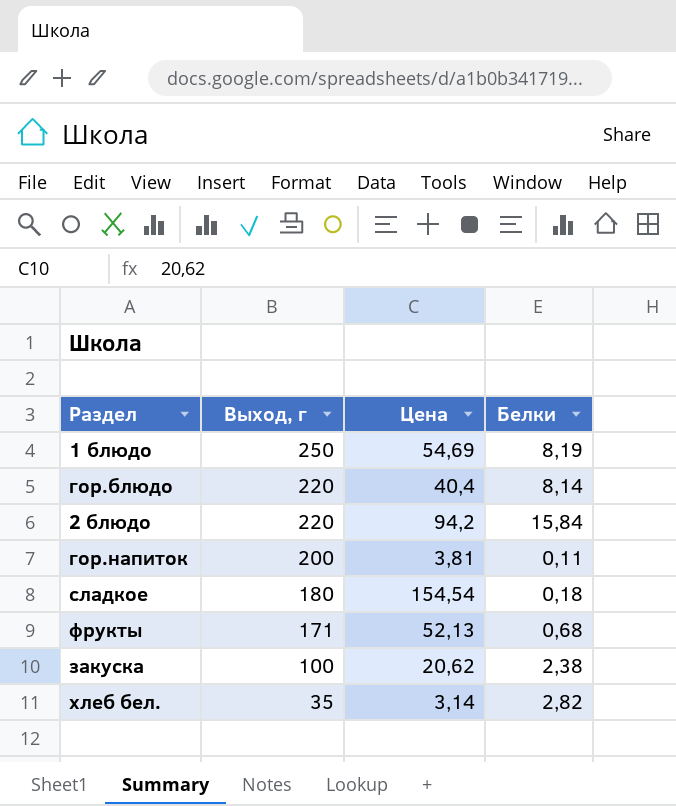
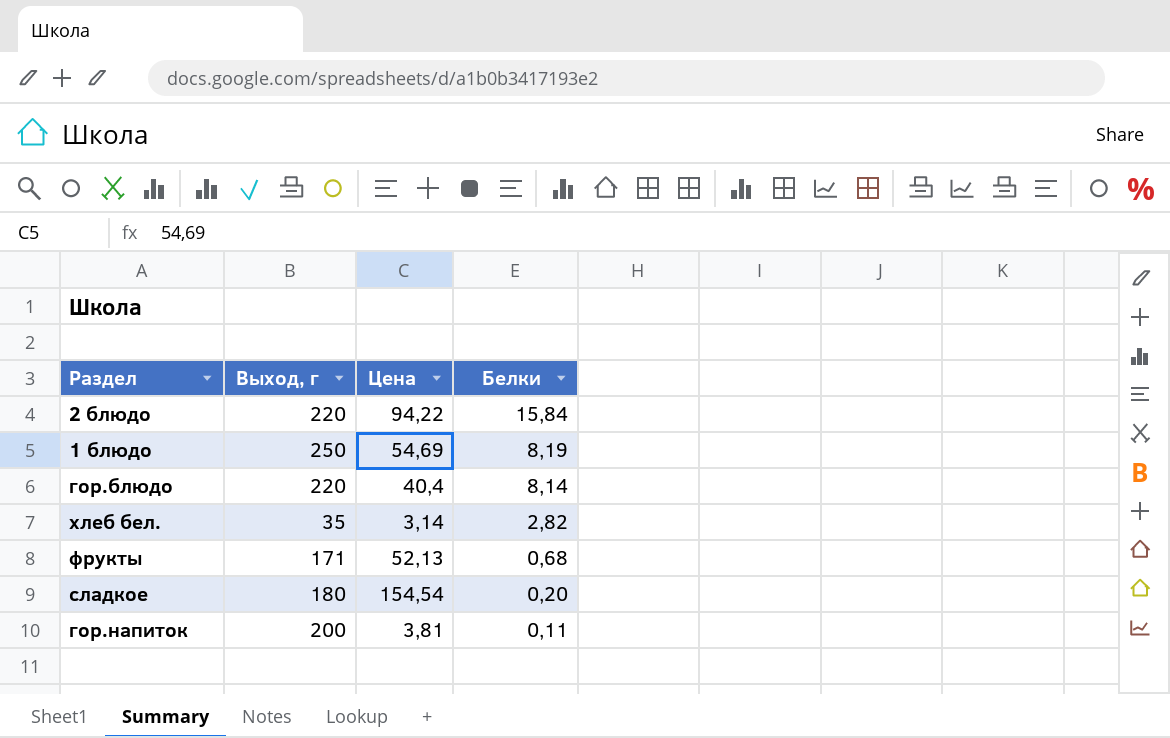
row order: Выход, г descending -> Белки descending
row закуска: 100 | 20,62 | 2,38 -> none
2 блюдо | Цена: 94,2 -> 94,22
сладкое | Белки: 0,18 -> 0,20

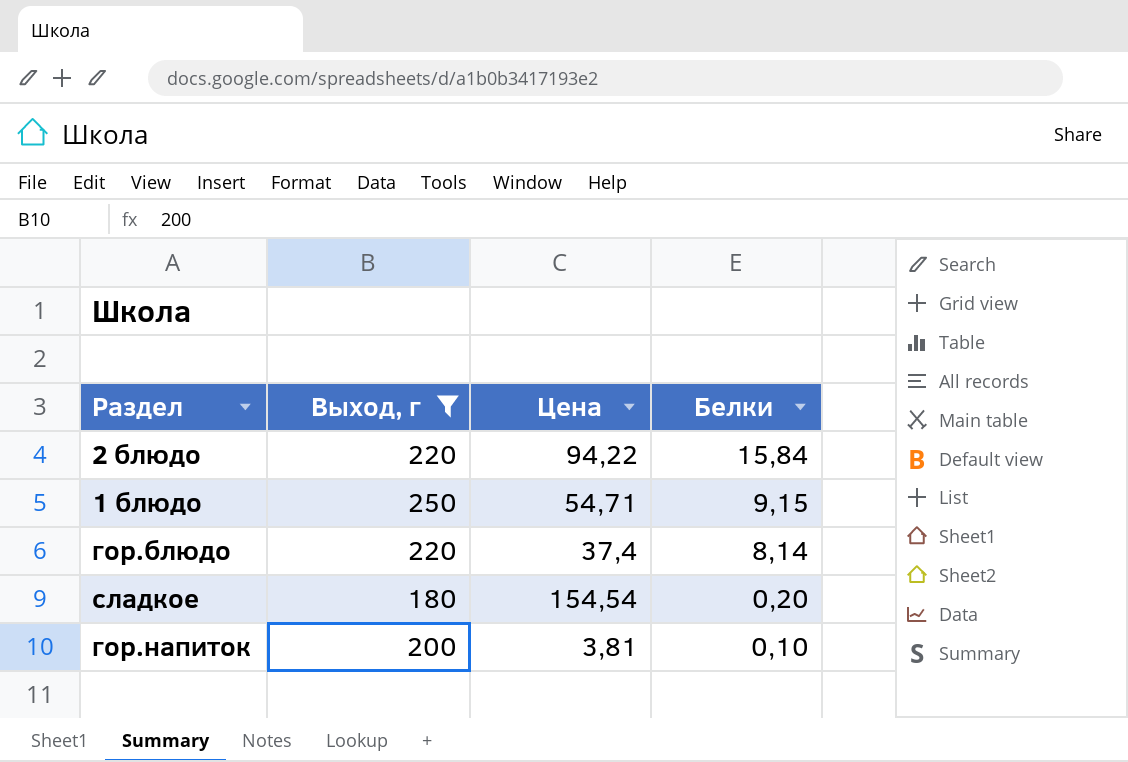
filter: none -> Выход, г >= 180
1 блюдо | Цена: 54,69 -> 54,71
1 блюдо | Белки: 8,19 -> 9,15
гор.блюдо | Цена: 40,4 -> 37,4
гор.напиток | Белки: 0,11 -> 0,10

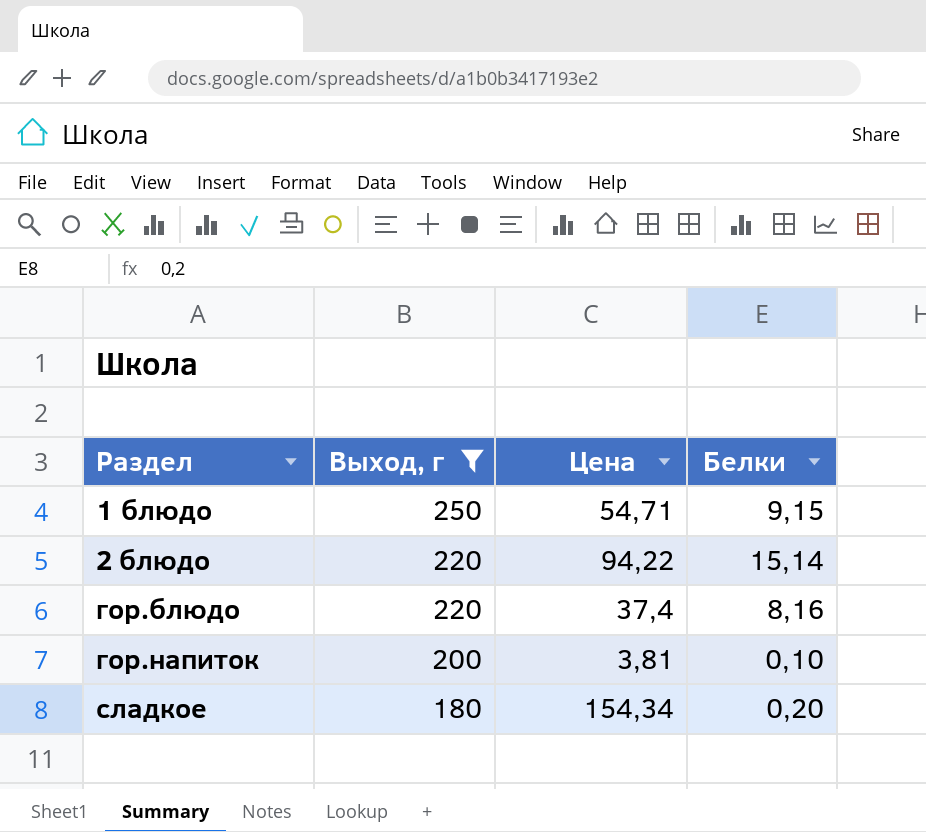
row order: Белки descending -> Раздел ascending
2 блюдо | Белки: 15,84 -> 15,14
гор.блюдо | Белки: 8,14 -> 8,16
сладкое | Цена: 154,54 -> 154,34

